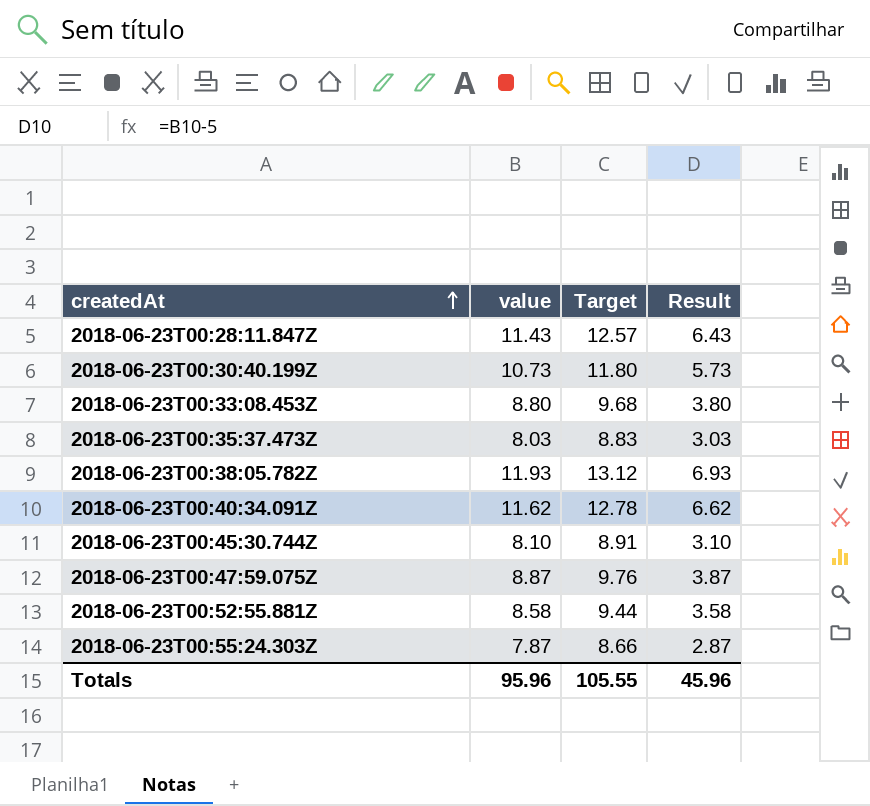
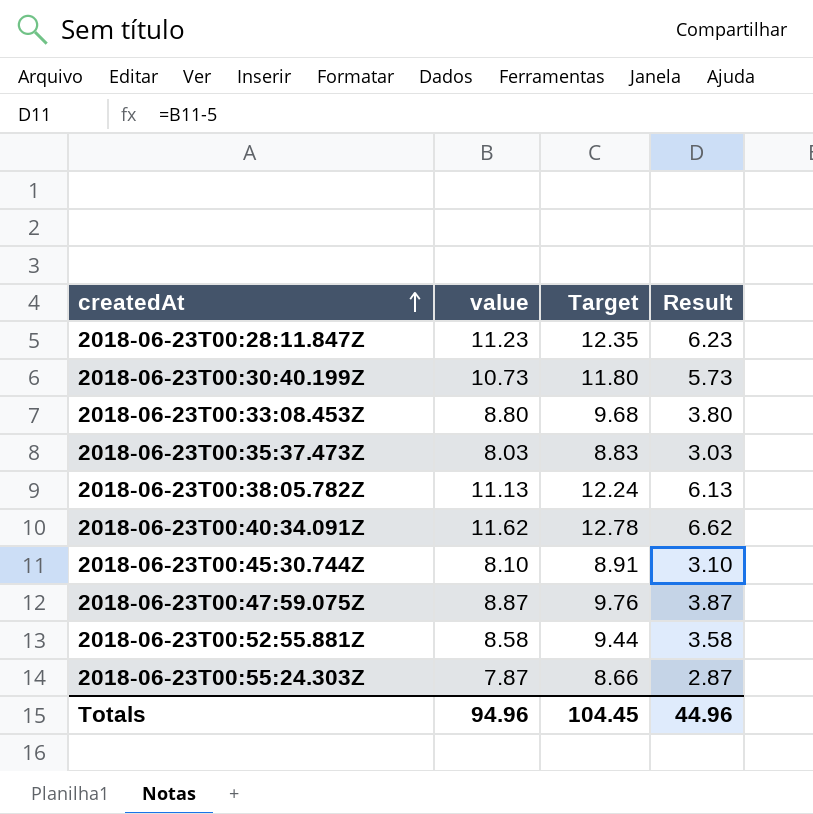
2018-06-23T00:28:11.847Z | value: 11.43 -> 11.23
2018-06-23T00:28:11.847Z | Target: 12.57 -> 12.35
2018-06-23T00:28:11.847Z | Result: 6.43 -> 6.23
2018-06-23T00:38:05.782Z | value: 11.93 -> 11.13
2018-06-23T00:38:05.782Z | Target: 13.12 -> 12.24
2018-06-23T00:38:05.782Z | Result: 6.93 -> 6.13
Totals | value: 95.96 -> 94.96
Totals | Target: 105.55 -> 104.45
Totals | Result: 45.96 -> 44.96

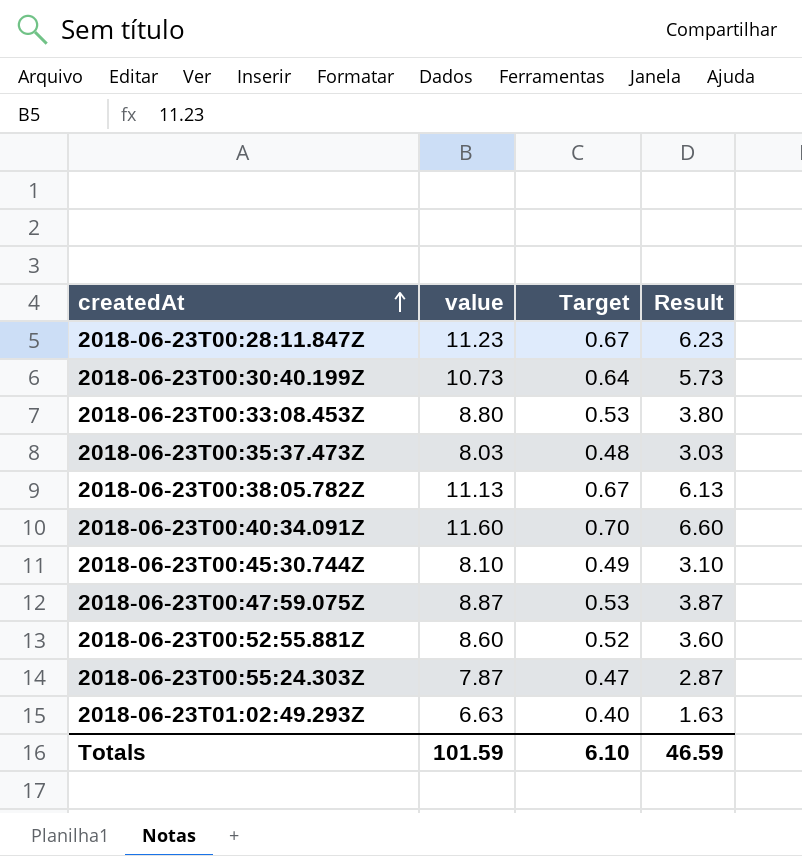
column Target | formula: [value] * 1.1 -> [value] * 0.06
2018-06-23T00:40:34.091Z | value: 11.62 -> 11.60
2018-06-23T00:40:34.091Z | Result: 6.62 -> 6.60
2018-06-23T00:52:55.881Z | value: 8.58 -> 8.60
2018-06-23T00:52:55.881Z | Result: 3.58 -> 3.60
row 2018-06-23T01:02:49.293Z: none -> 6.63 | 0.40 | 1.63
Totals | value: 94.96 -> 101.59
Totals | Target: 104.45 -> 6.10
Totals | Result: 44.96 -> 46.59

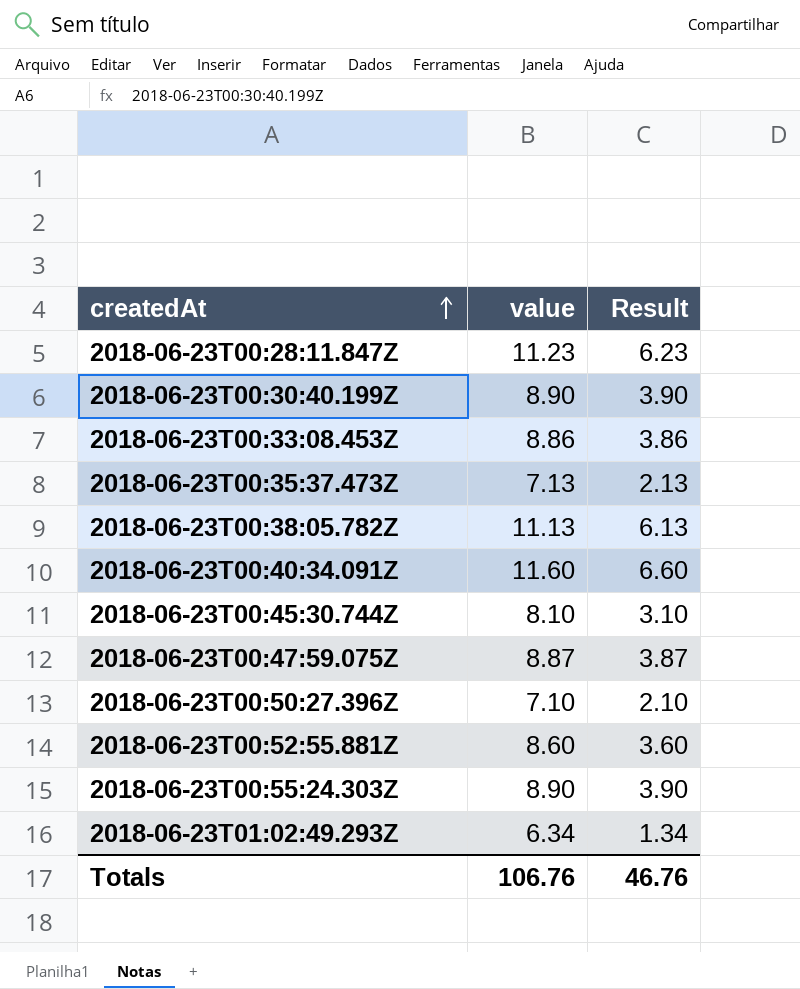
column Target | formula: [value] * 0.06 -> none
2018-06-23T00:30:40.199Z | value: 10.73 -> 8.90
2018-06-23T00:30:40.199Z | Result: 5.73 -> 3.90
2018-06-23T00:33:08.453Z | value: 8.80 -> 8.86
2018-06-23T00:33:08.453Z | Result: 3.80 -> 3.86
2018-06-23T00:35:37.473Z | value: 8.03 -> 7.13
2018-06-23T00:35:37.473Z | Result: 3.03 -> 2.13
row 2018-06-23T00:50:27.396Z: none -> 7.10 | 2.10
2018-06-23T00:55:24.303Z | value: 7.87 -> 8.90
2018-06-23T00:55:24.303Z | Result: 2.87 -> 3.90
2018-06-23T01:02:49.293Z | value: 6.63 -> 6.34
2018-06-23T01:02:49.293Z | Result: 1.63 -> 1.34
Totals | value: 101.59 -> 106.76
Totals | Result: 46.59 -> 46.76

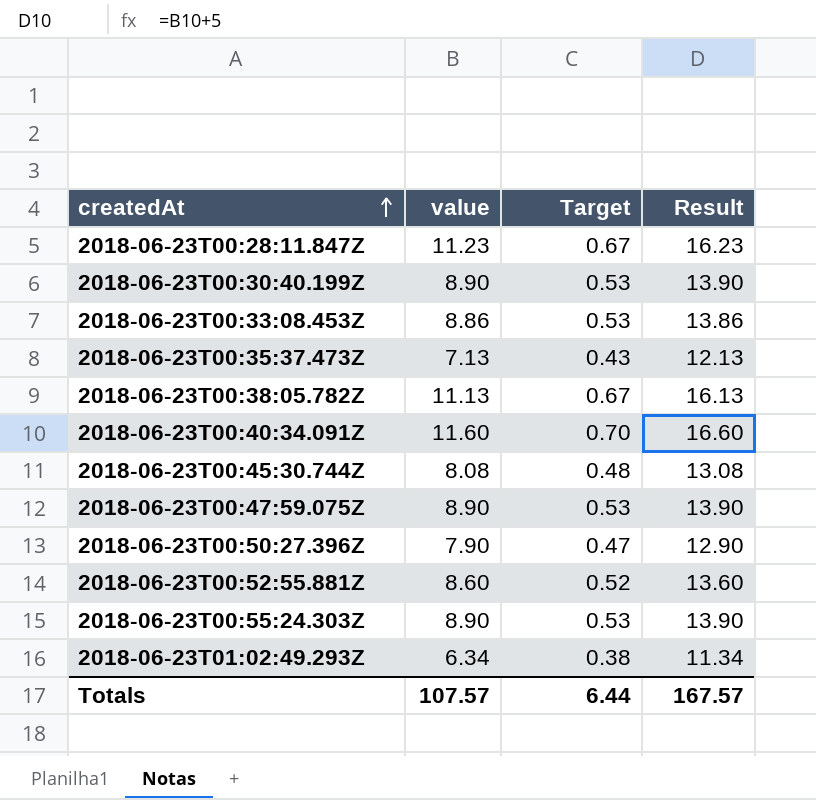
column Target | formula: none -> [value] * 0.06
column Result | formula: [value] - 5 -> [value] + 5
2018-06-23T00:45:30.744Z | value: 8.10 -> 8.08
2018-06-23T00:47:59.075Z | value: 8.87 -> 8.90
2018-06-23T00:50:27.396Z | value: 7.10 -> 7.90
Totals | value: 106.76 -> 107.57
Totals | Result: 46.76 -> 167.57

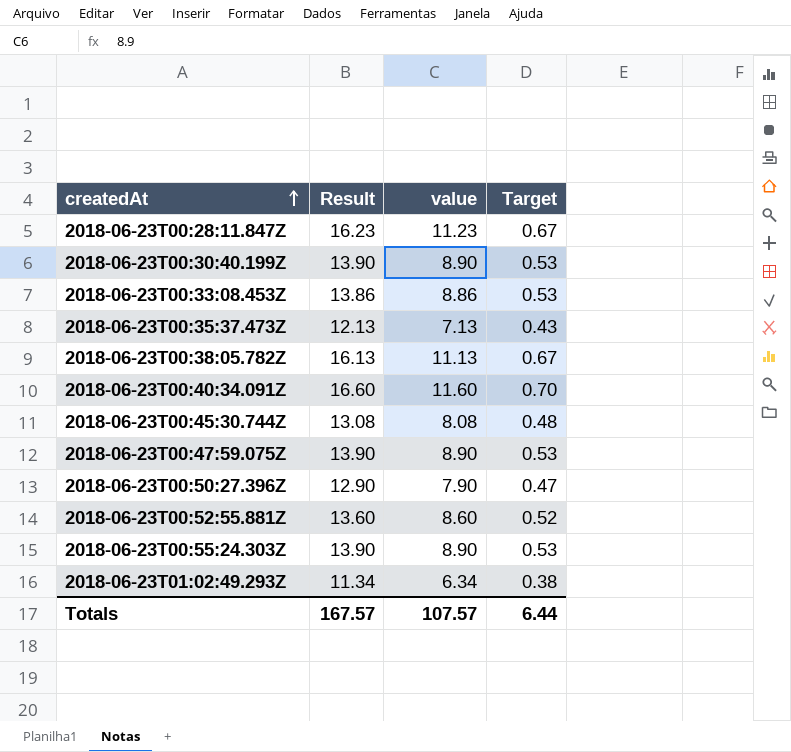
column Result | position: 4 -> 2

